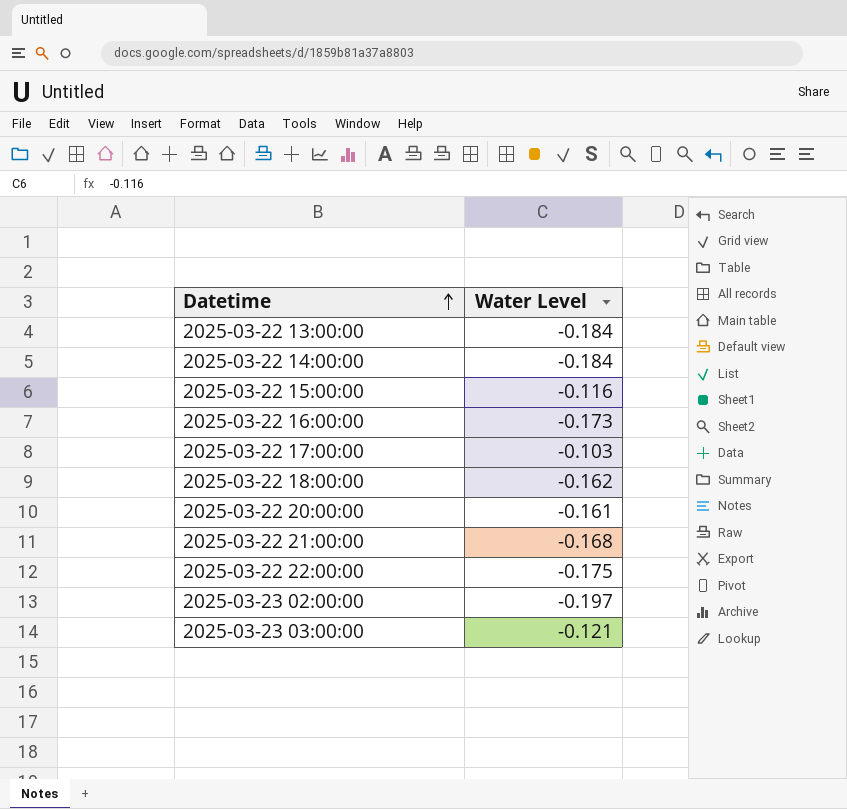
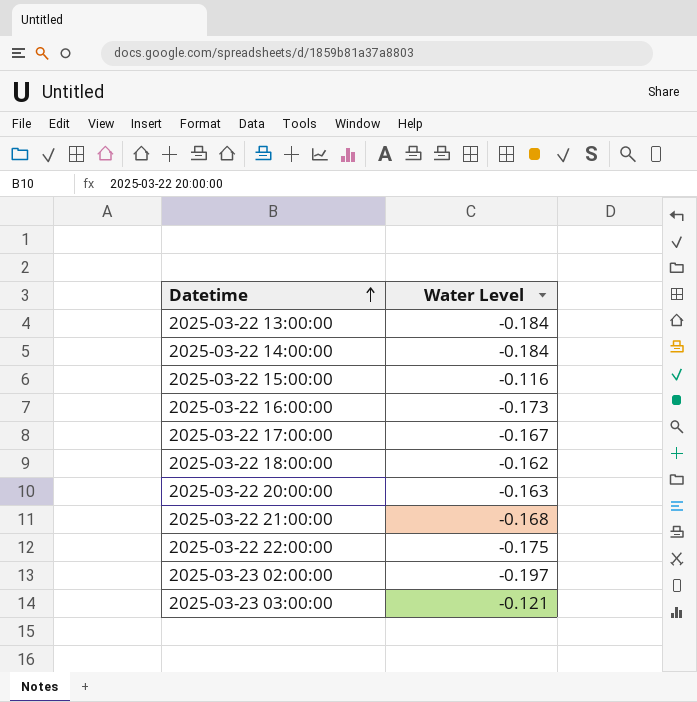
2025-03-22 17:00:00 | Water Level: -0.103 -> -0.167
2025-03-22 20:00:00 | Water Level: -0.161 -> -0.163

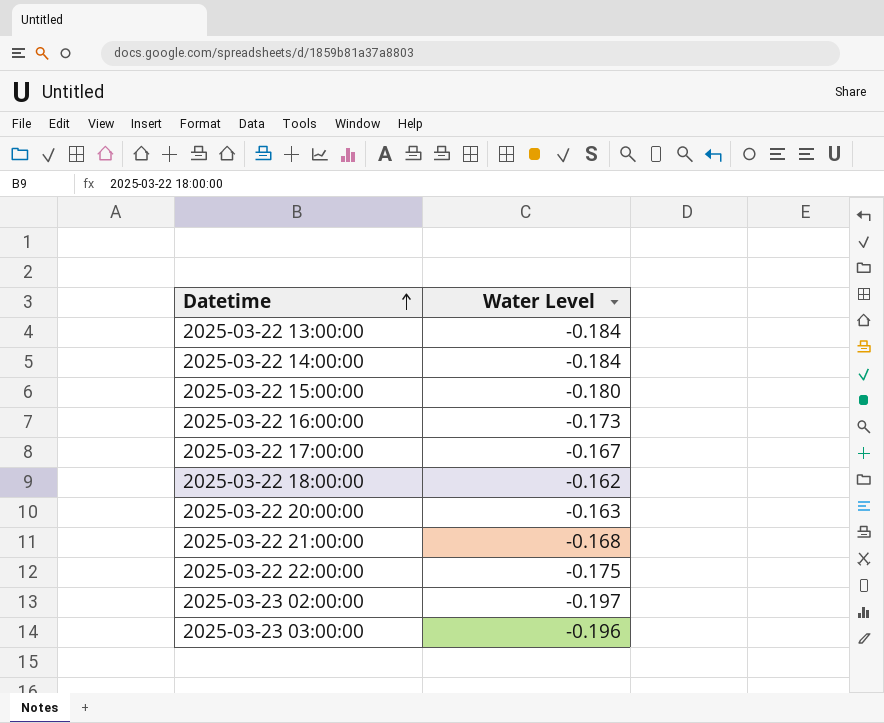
2025-03-22 15:00:00 | Water Level: -0.116 -> -0.180
2025-03-23 03:00:00 | Water Level: -0.121 -> -0.196

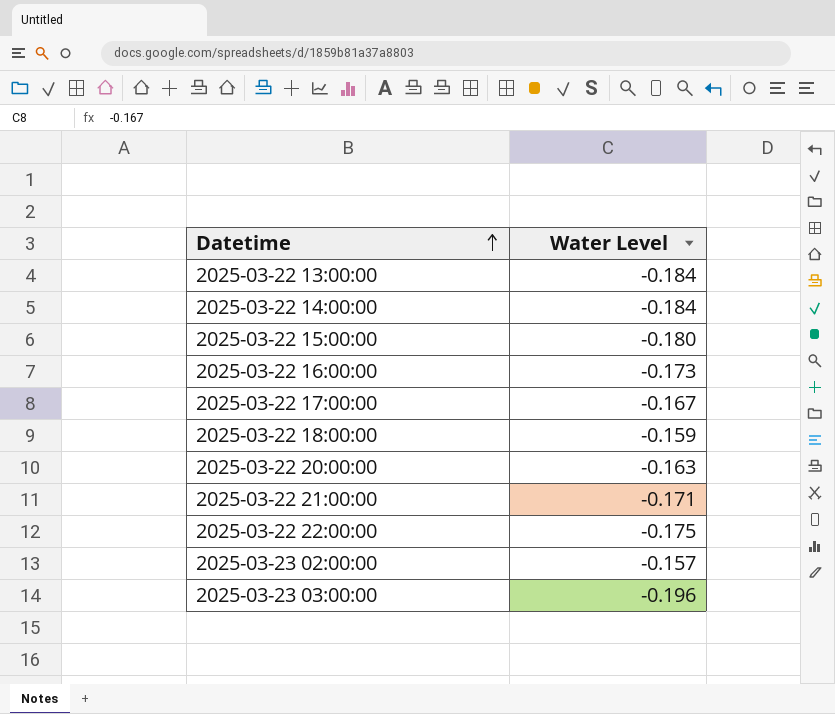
2025-03-22 18:00:00 | Water Level: -0.162 -> -0.159
2025-03-22 21:00:00 | Water Level: -0.168 -> -0.171
2025-03-23 02:00:00 | Water Level: -0.197 -> -0.157

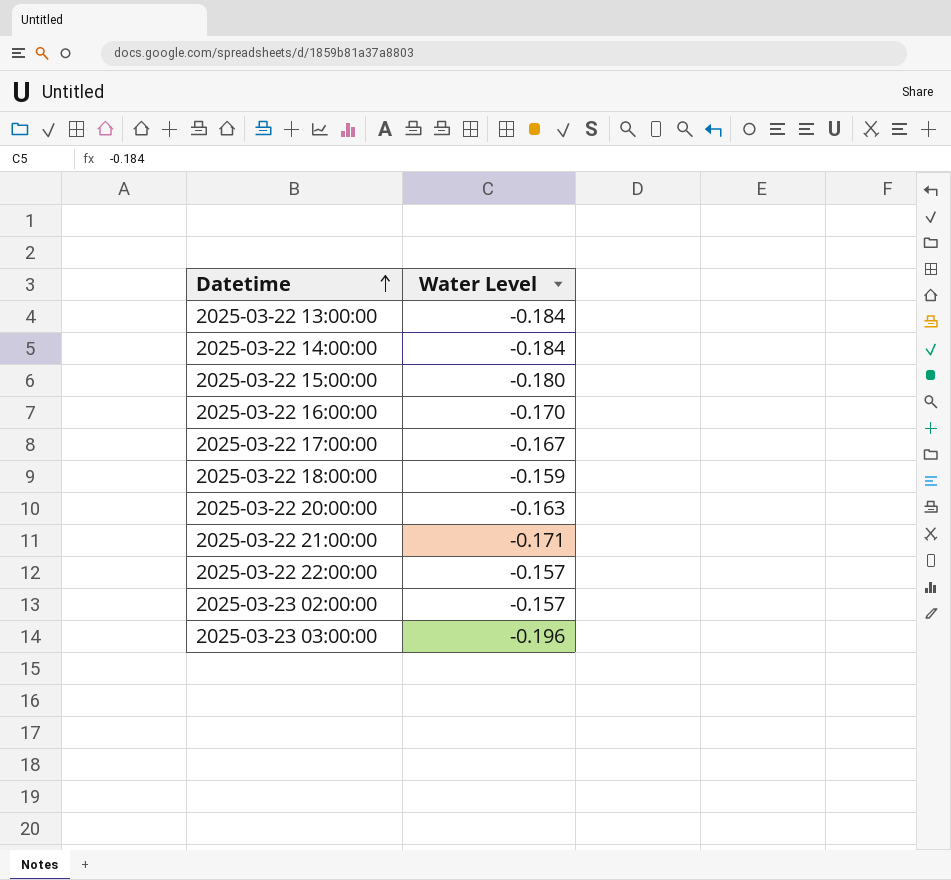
2025-03-22 16:00:00 | Water Level: -0.173 -> -0.170
2025-03-22 22:00:00 | Water Level: -0.175 -> -0.157

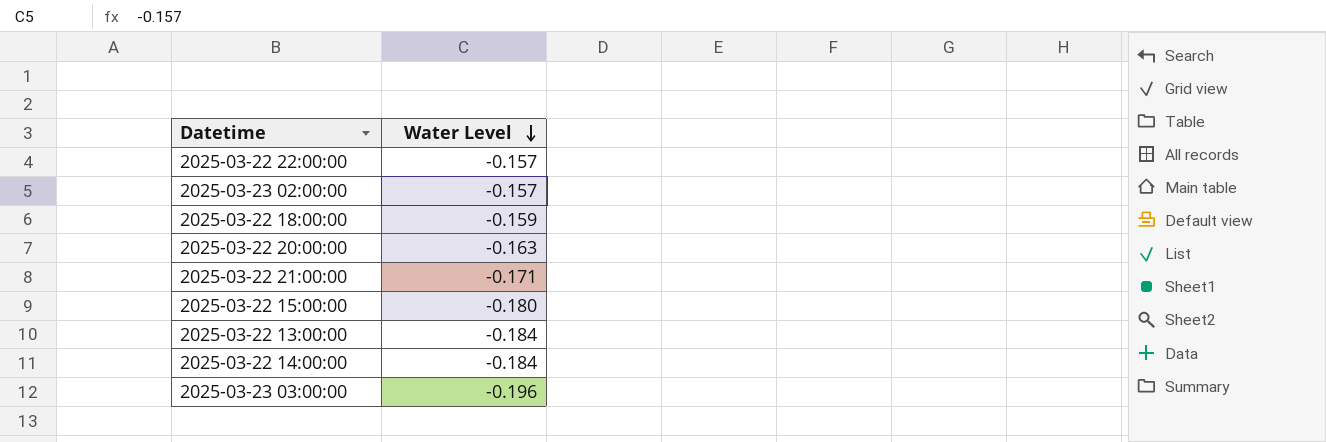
row order: Datetime ascending -> Water Level descending
row 2025-03-22 16:00:00: -0.170 -> none
row 2025-03-22 17:00:00: -0.167 -> none

